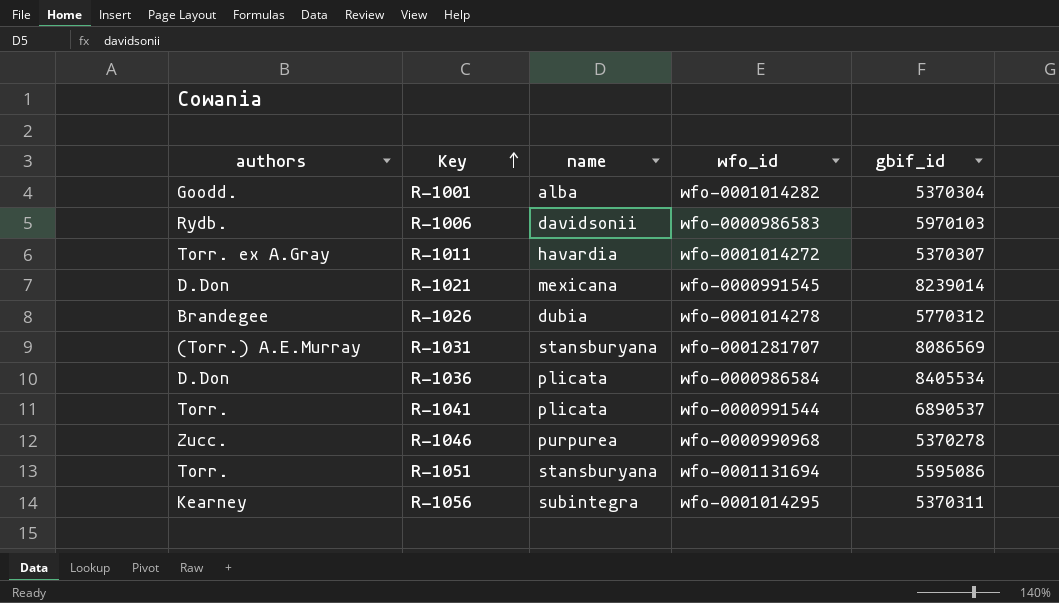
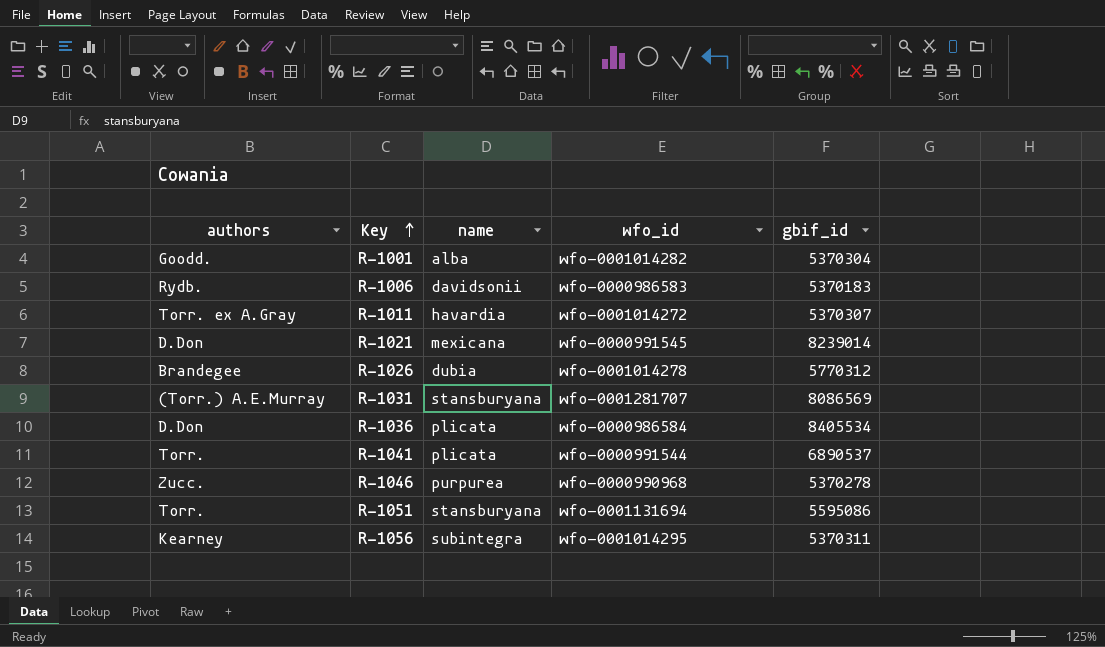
R-1006 | gbif_id: 5970103 -> 5370183

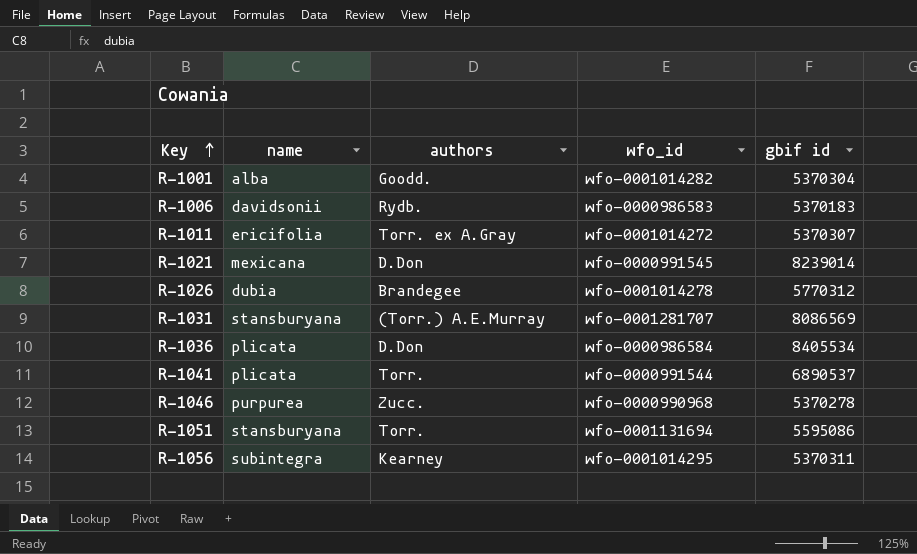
column authors | position: 1 -> 3
column name: gbif_id -> gbif id
R-1011 | name: havardia -> ericifolia

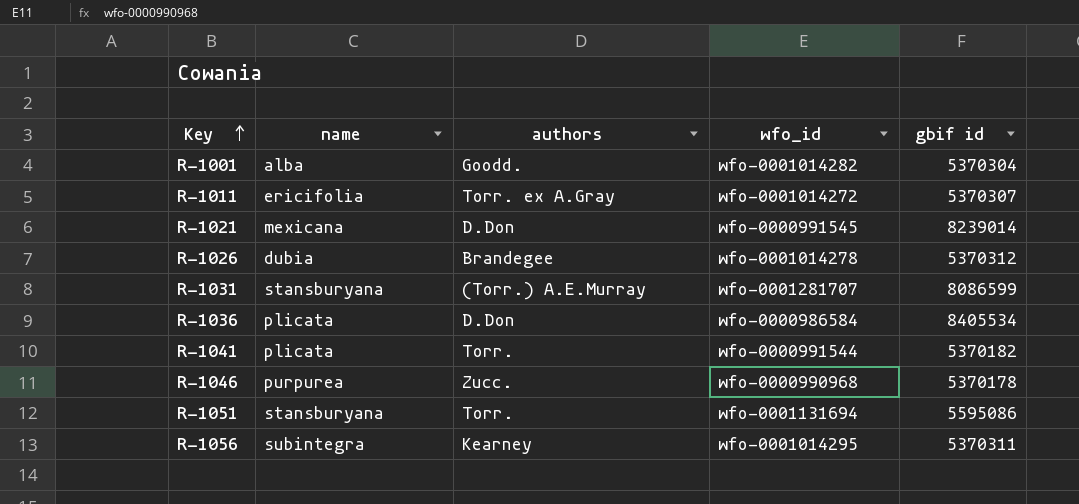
row R-1006: davidsonii | Rydb. | wfo-0000986583 | 5370183 -> none
R-1026 | gbif id: 5770312 -> 5370312
R-1031 | gbif id: 8086569 -> 8086599
R-1041 | gbif id: 6890537 -> 5370182
R-1046 | gbif id: 5370278 -> 5370178

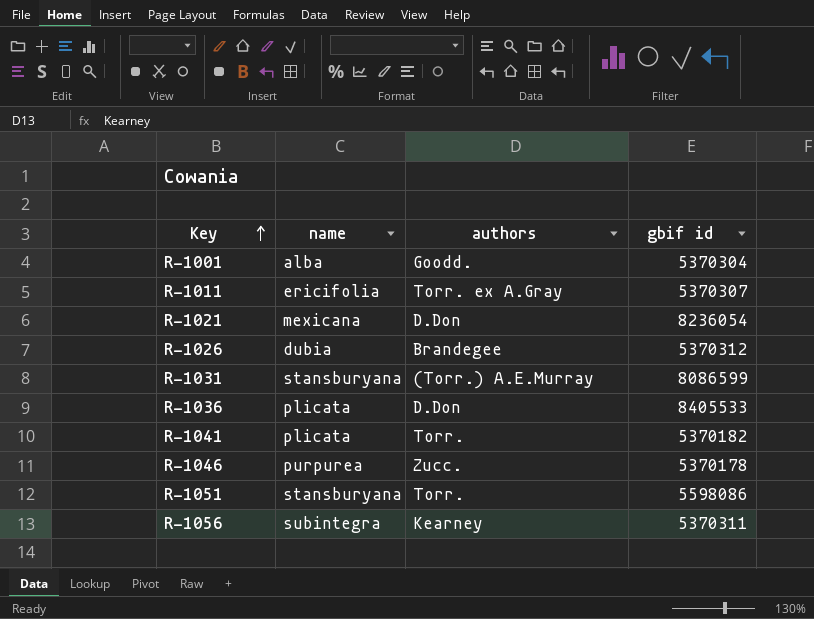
column wfo_id | position: 4 -> none
R-1021 | gbif id: 8239014 -> 8236054
R-1036 | gbif id: 8405534 -> 8405533
R-1051 | gbif id: 5595086 -> 5598086

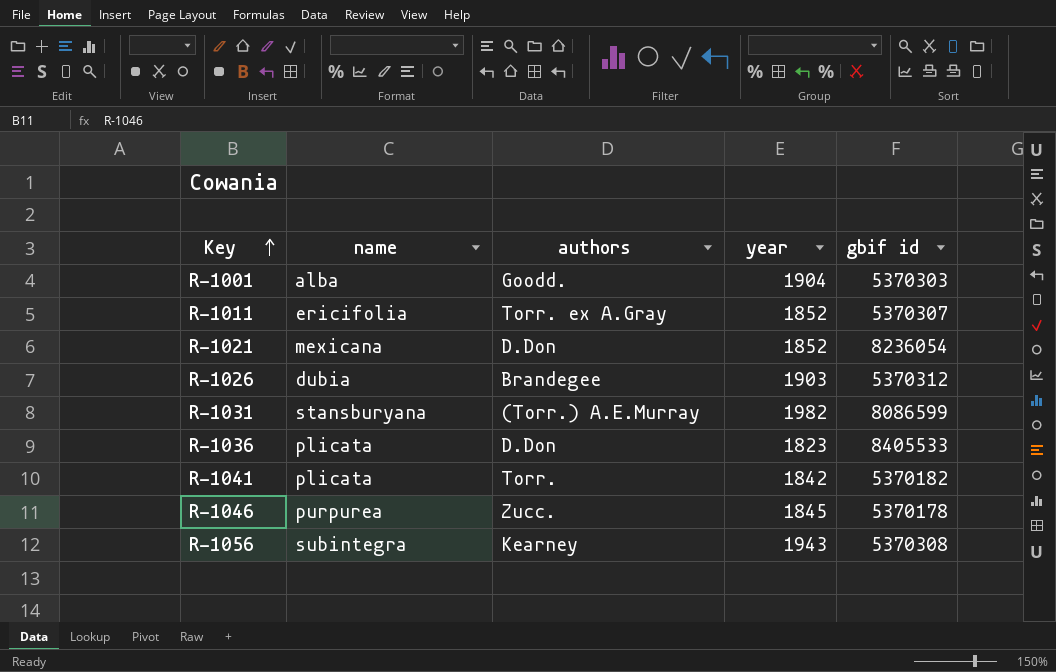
column year | position: none -> 4
row R-1051: stansburyana | Torr. | 5598086 -> none
R-1001 | gbif id: 5370304 -> 5370303
R-1056 | gbif id: 5370311 -> 5370308

